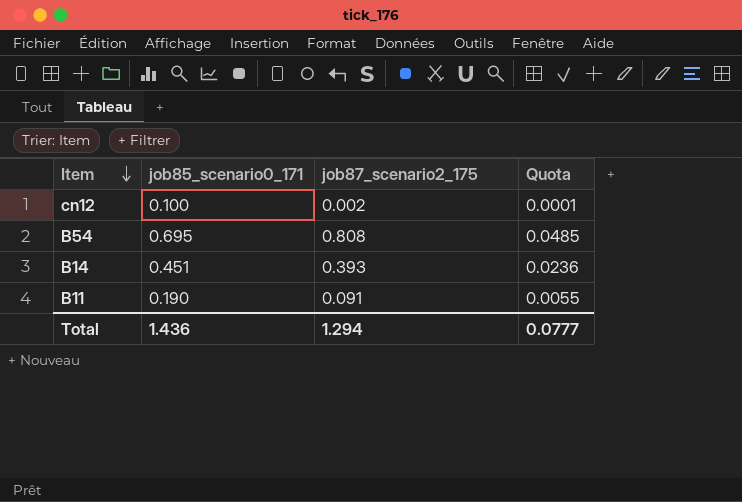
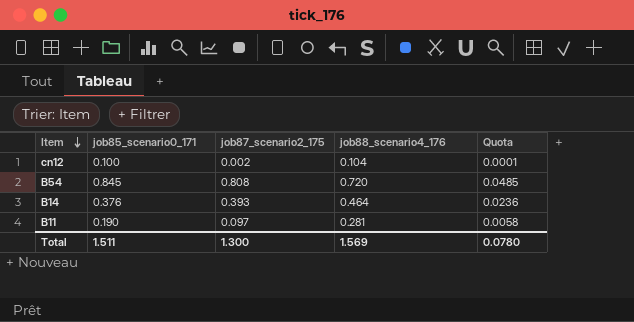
column job88_scenario4_176 | position: none -> 4
B54 | job85_scenario0_171: 0.695 -> 0.845
B14 | job85_scenario0_171: 0.451 -> 0.376
B11 | job87_scenario2_175: 0.091 -> 0.097
B11 | Quota: 0.0055 -> 0.0058
Total | job85_scenario0_171: 1.436 -> 1.511
Total | job87_scenario2_175: 1.294 -> 1.300
Total | Quota: 0.0777 -> 0.0780

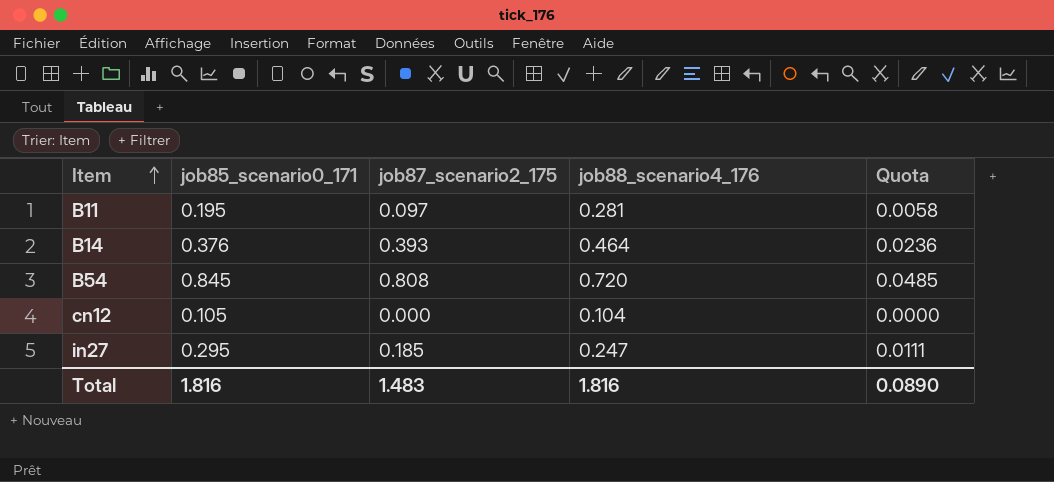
row order: Item descending -> Item ascending
B11 | job85_scenario0_171: 0.190 -> 0.195
cn12 | job85_scenario0_171: 0.100 -> 0.105
cn12 | job87_scenario2_175: 0.002 -> 0.000
cn12 | Quota: 0.0001 -> 0.0000
row in27: none -> 0.295 | 0.185 | 0.247 | 0.0111
Total | job85_scenario0_171: 1.511 -> 1.816
Total | job87_scenario2_175: 1.300 -> 1.483
Total | job88_scenario4_176: 1.569 -> 1.816
Total | Quota: 0.0780 -> 0.0890

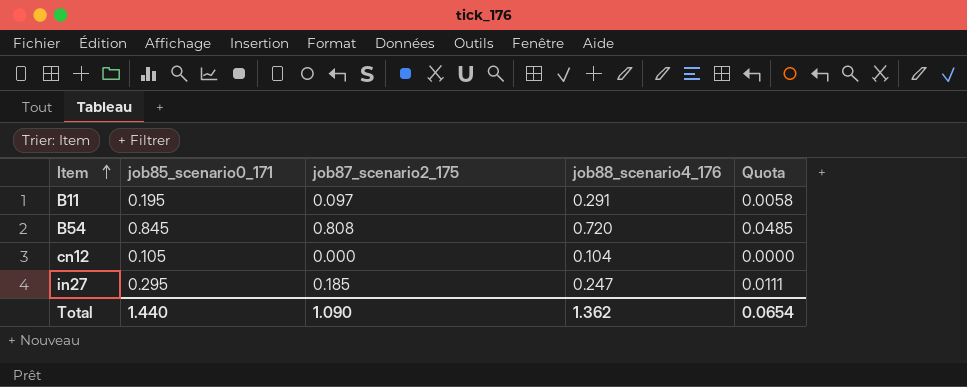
row B14: 0.376 | 0.393 | 0.464 | 0.0236 -> none
B11 | job88_scenario4_176: 0.281 -> 0.291
Total | job85_scenario0_171: 1.816 -> 1.440
Total | job87_scenario2_175: 1.483 -> 1.090
Total | job88_scenario4_176: 1.816 -> 1.362
Total | Quota: 0.0890 -> 0.0654

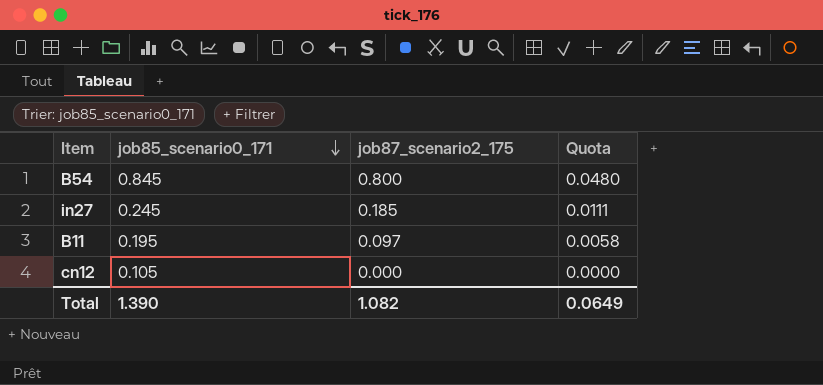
row order: Item ascending -> job85_scenario0_171 descending
column job88_scenario4_176 | position: 4 -> none
B54 | job87_scenario2_175: 0.808 -> 0.800
B54 | Quota: 0.0485 -> 0.0480
in27 | job85_scenario0_171: 0.295 -> 0.245
Total | job85_scenario0_171: 1.440 -> 1.390
Total | job87_scenario2_175: 1.090 -> 1.082
Total | Quota: 0.0654 -> 0.0649

